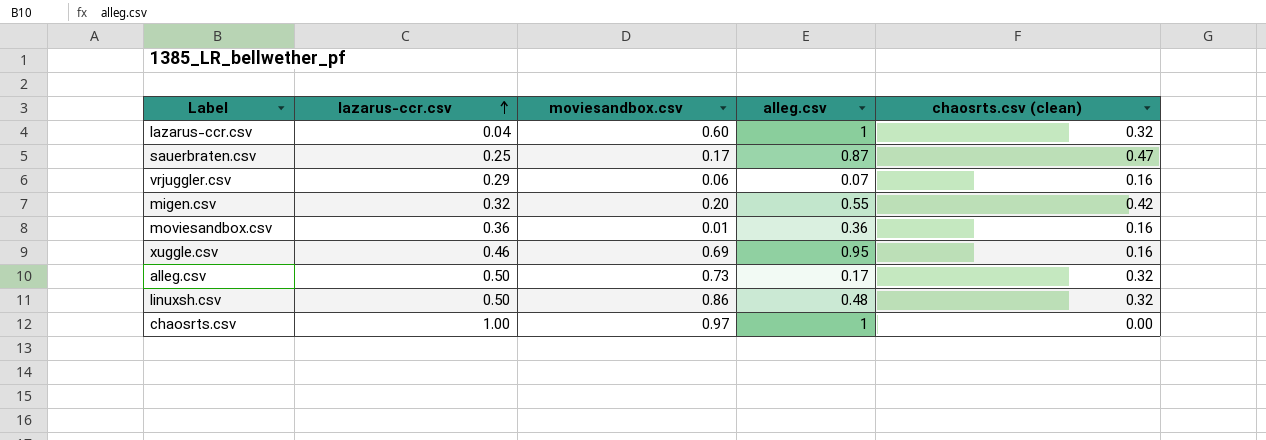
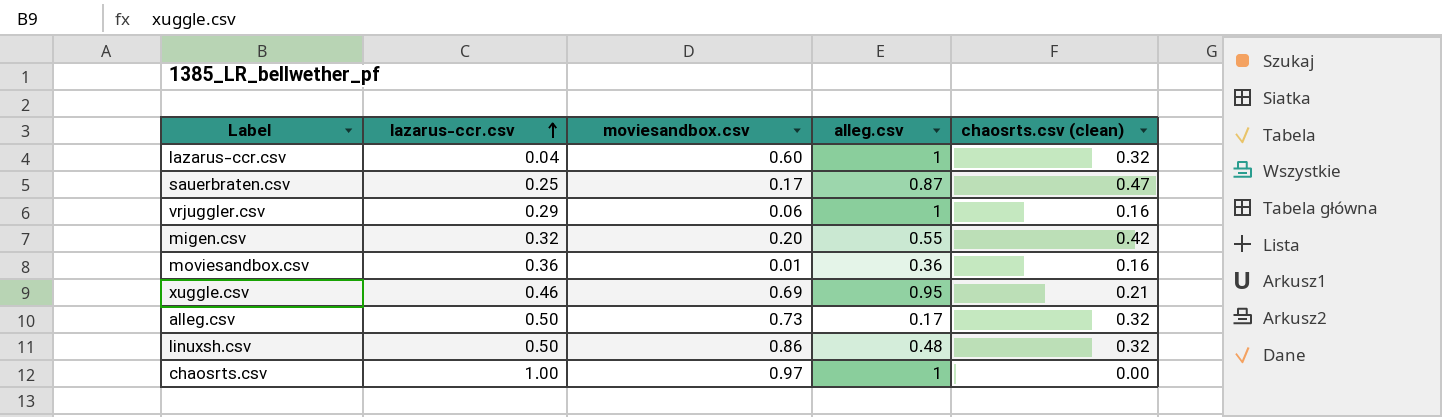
vrjuggler.csv | alleg.csv: 0.07 -> 1
xuggle.csv | chaosrts.csv (clean): 0.16 -> 0.21

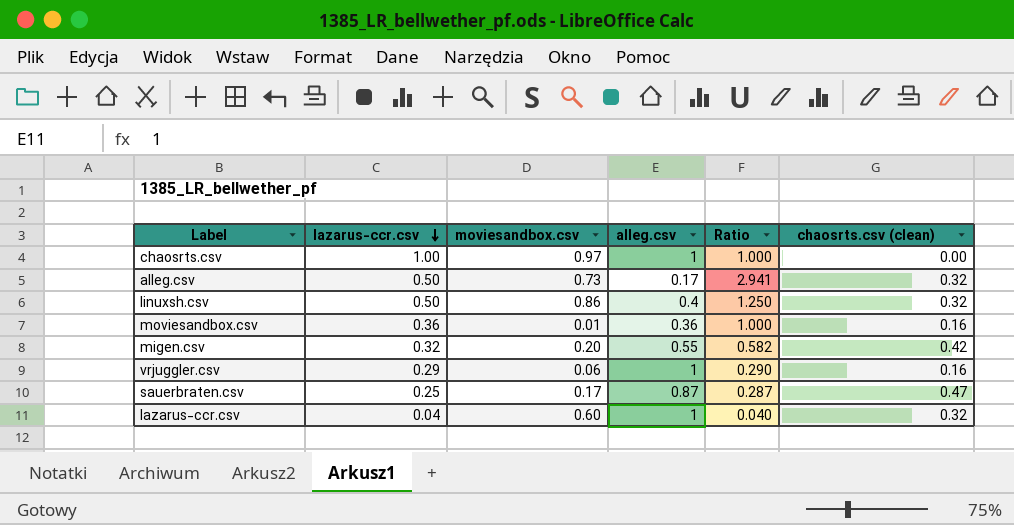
row order: lazarus-ccr.csv ascending -> lazarus-ccr.csv descending
column Ratio | formula: none -> [lazarus-ccr.csv] / [alleg.csv]
row xuggle.csv: 0.46 | 0.69 | 0.95 | 0.21 -> none
linuxsh.csv | alleg.csv: 0.48 -> 0.4

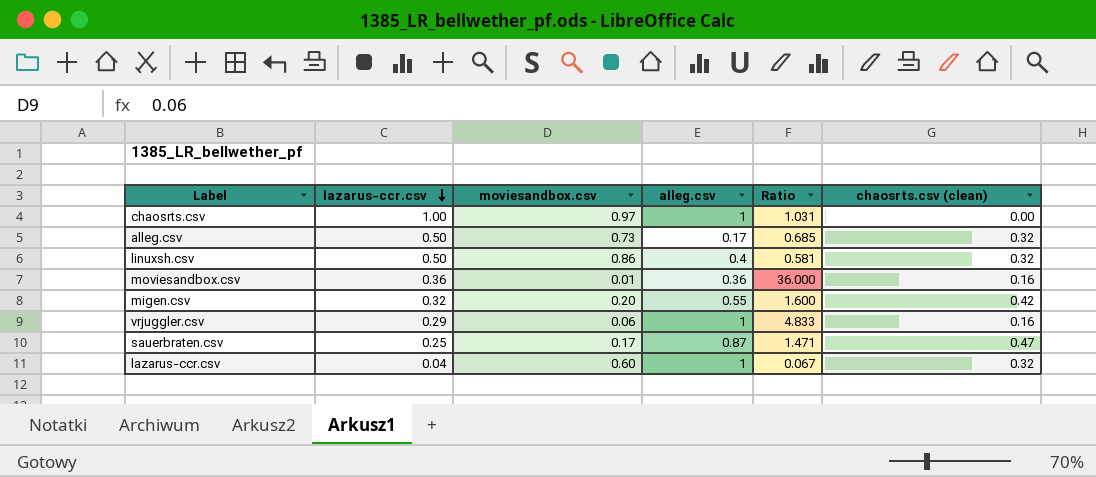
column Ratio | formula: [lazarus-ccr.csv] / [alleg.csv] -> [lazarus-ccr.csv] / [moviesandbox.csv]

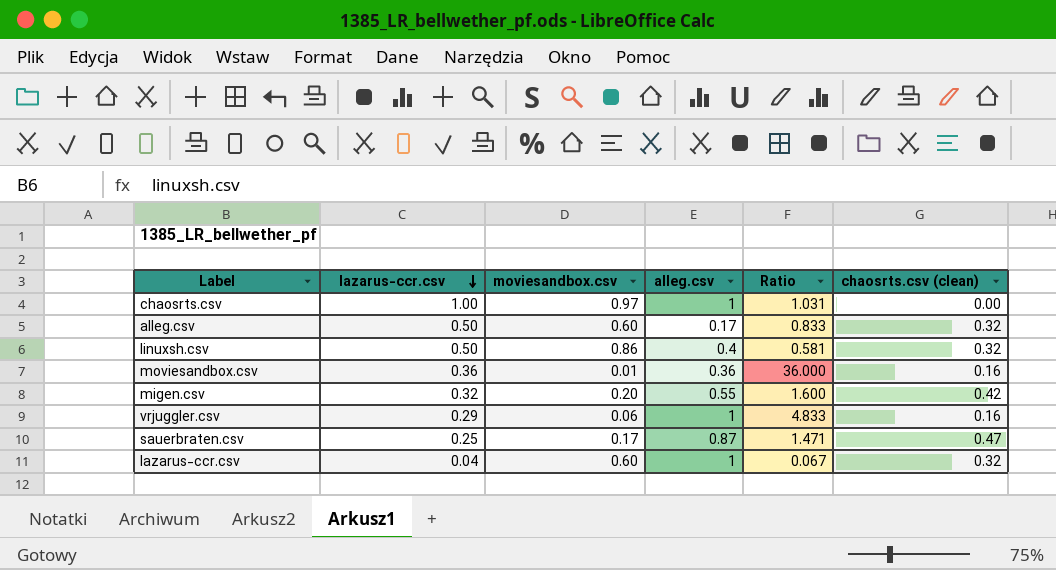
alleg.csv | moviesandbox.csv: 0.73 -> 0.60
alleg.csv | Ratio: 0.685 -> 0.833

